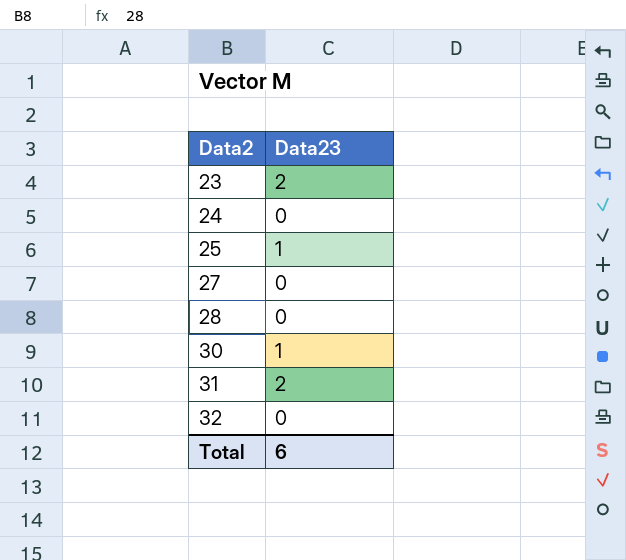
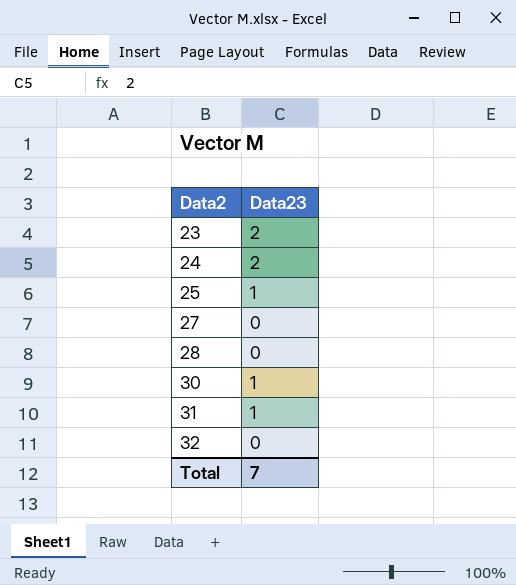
24 | Data23: 0 -> 2
31 | Data23: 2 -> 1
Total | Data23: 6 -> 7

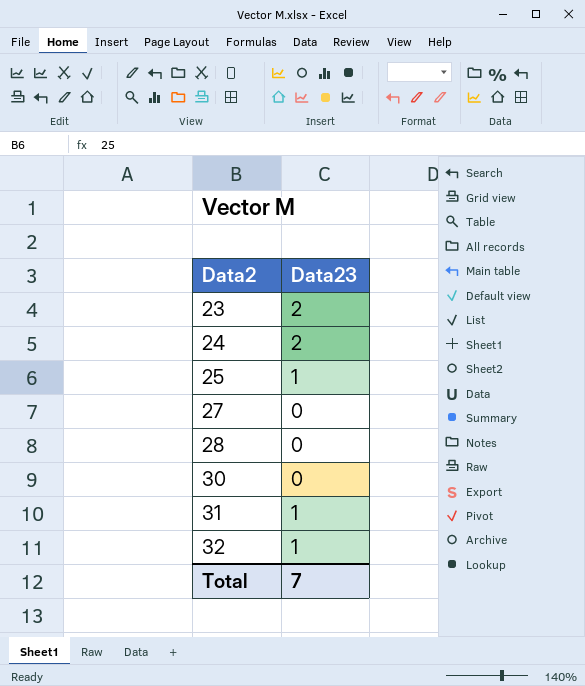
30 | Data23: 1 -> 0
32 | Data23: 0 -> 1

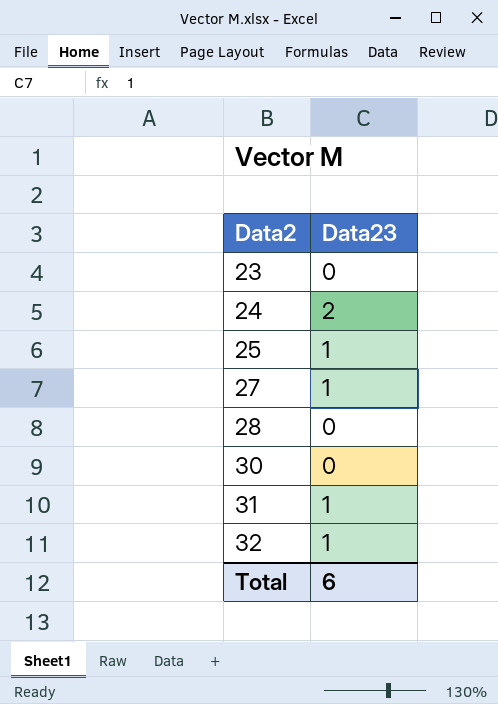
23 | Data23: 2 -> 0
27 | Data23: 0 -> 1
Total | Data23: 7 -> 6

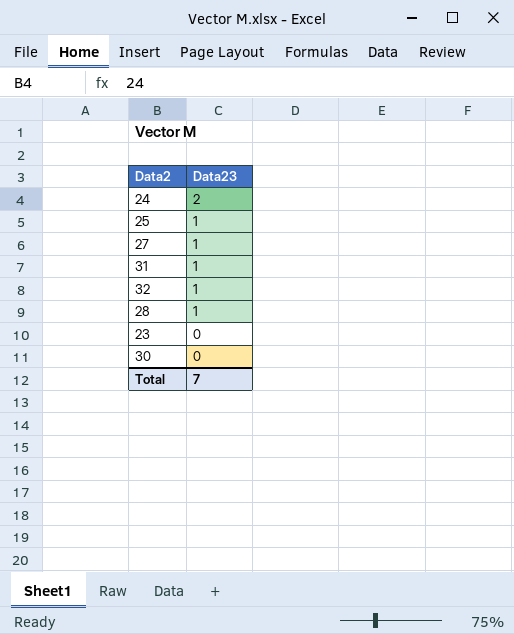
row order: Data2 ascending -> Data23 descending
28 | Data23: 0 -> 1
Total | Data23: 6 -> 7

